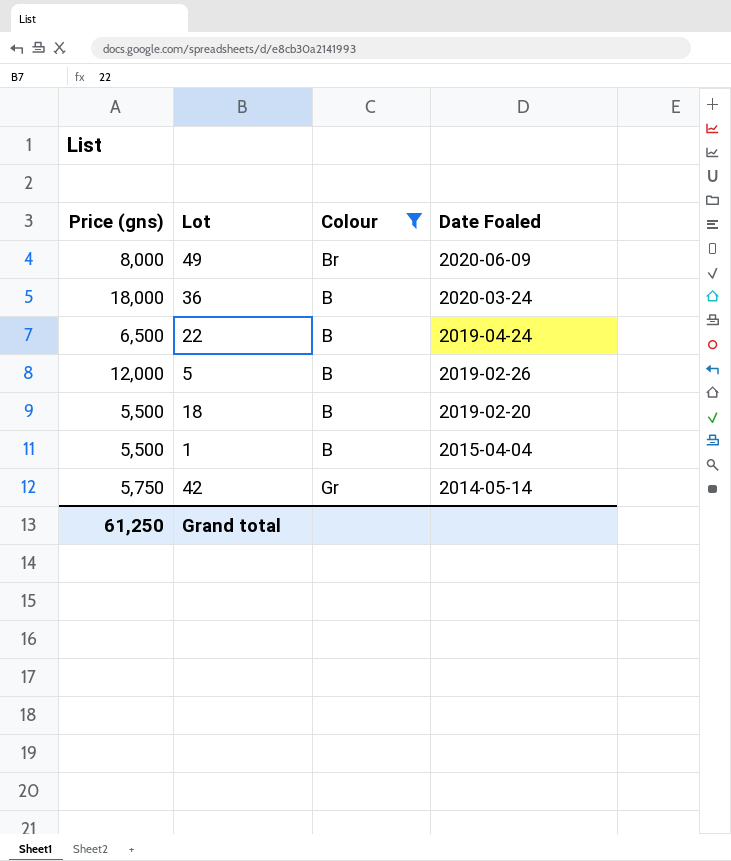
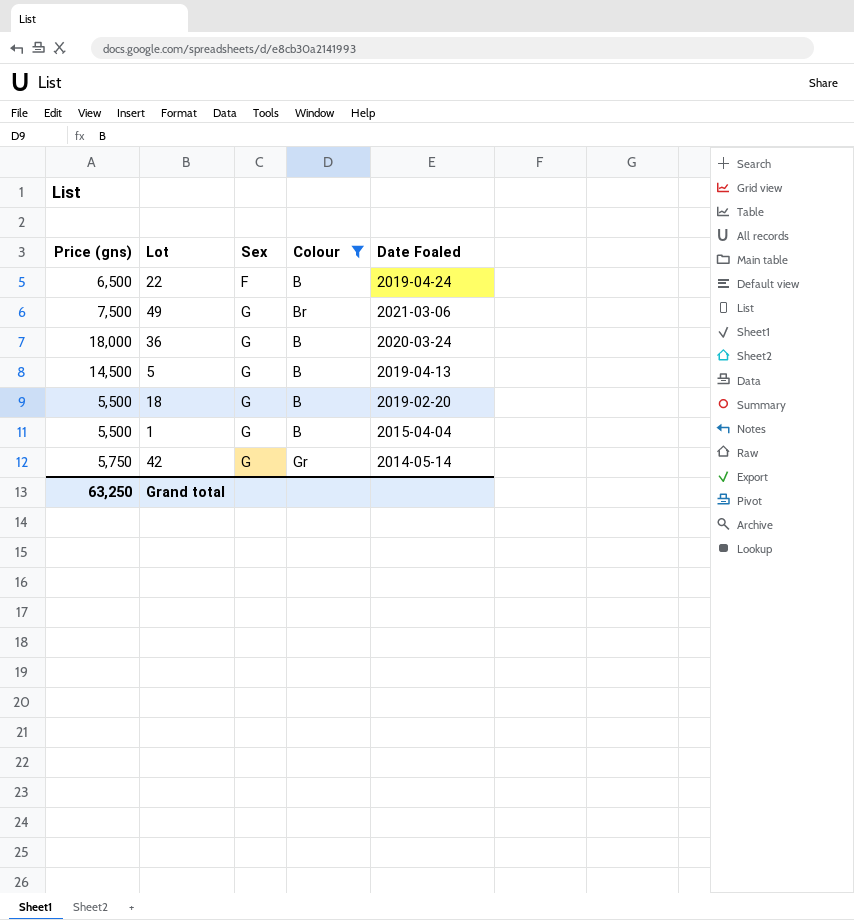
row order: Date Foaled descending -> Sex ascending
column Sex | position: none -> 3
49 | Price (gns): 8,000 -> 7,500
49 | Date Foaled: 2020-06-09 -> 2021-03-06
5 | Price (gns): 12,000 -> 14,500
5 | Date Foaled: 2019-02-26 -> 2019-04-13
Grand total | Price (gns): 61,250 -> 63,250

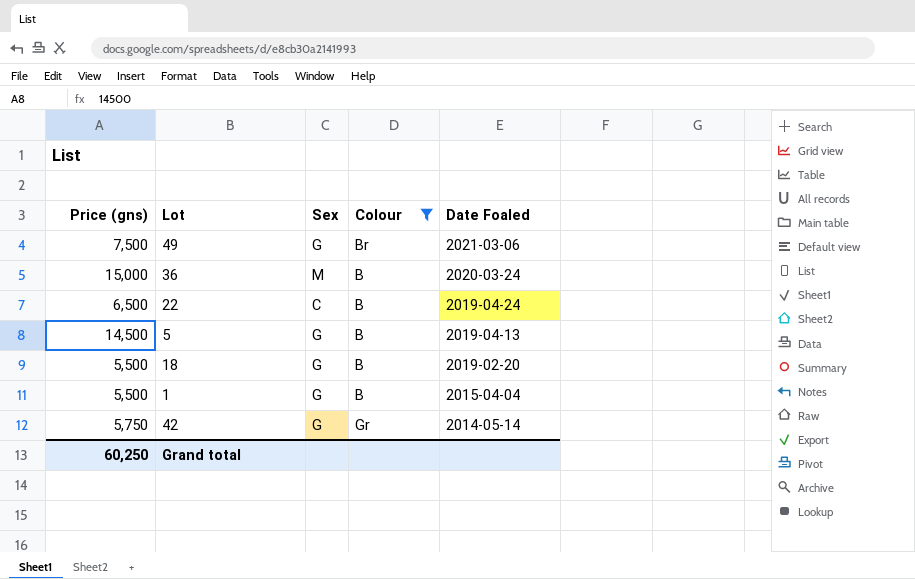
row order: Sex ascending -> Date Foaled descending
36 | Price (gns): 18,000 -> 15,000
36 | Sex: G -> M
22 | Sex: F -> C
Grand total | Price (gns): 63,250 -> 60,250

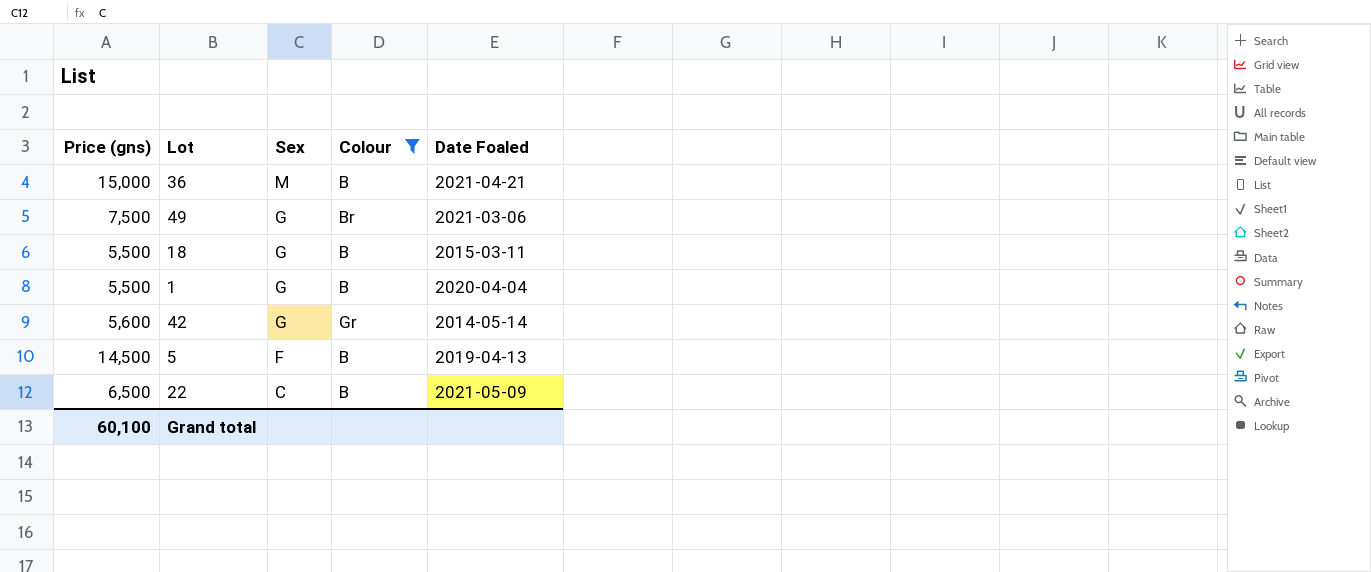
row order: Date Foaled descending -> Sex descending
36 | Date Foaled: 2020-03-24 -> 2021-04-21
18 | Date Foaled: 2019-02-20 -> 2015-03-11
1 | Date Foaled: 2015-04-04 -> 2020-04-04
42 | Price (gns): 5,750 -> 5,600
5 | Sex: G -> F
22 | Date Foaled: 2019-04-24 -> 2021-05-09
Grand total | Price (gns): 60,250 -> 60,100

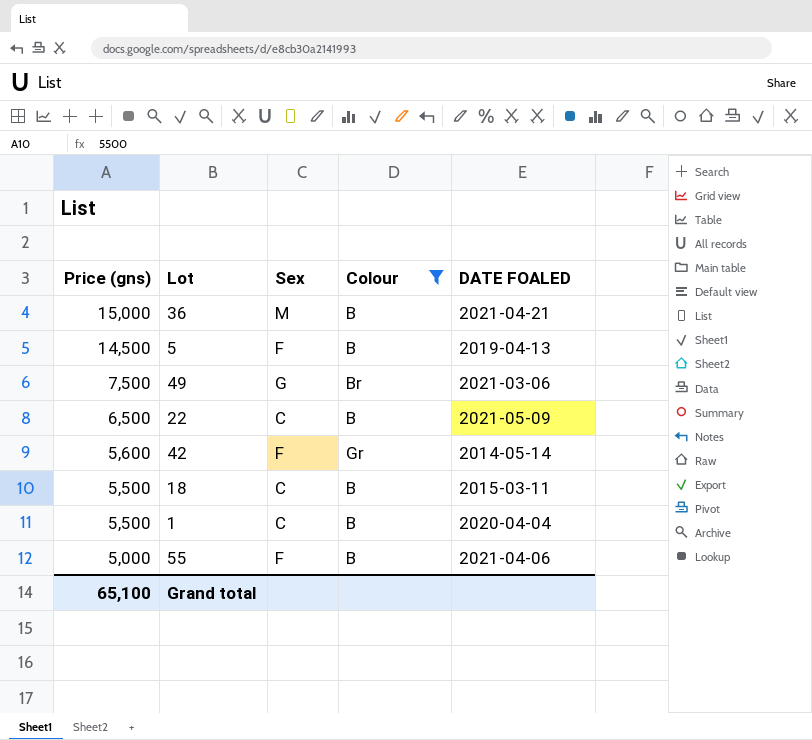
row order: Sex descending -> Price (gns) descending
column name: Date Foaled -> DATE FOALED
42 | Sex: G -> F
18 | Sex: G -> C
1 | Sex: G -> C
row 55: none -> 5,000 | F | B | 2021-04-06
Grand total | Price (gns): 60,100 -> 65,100

